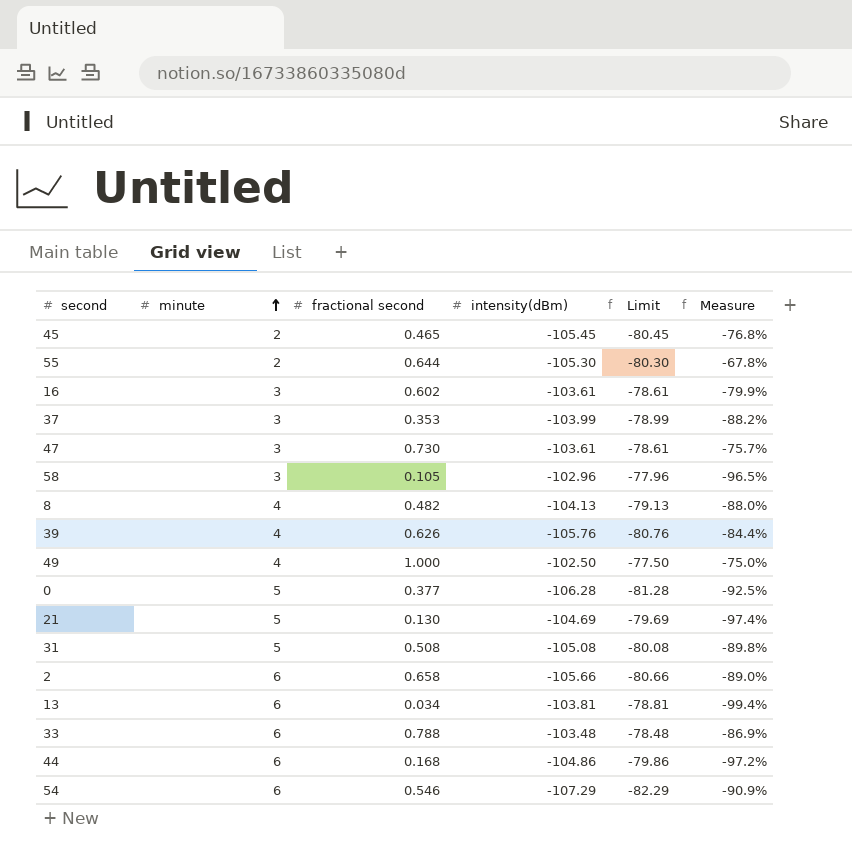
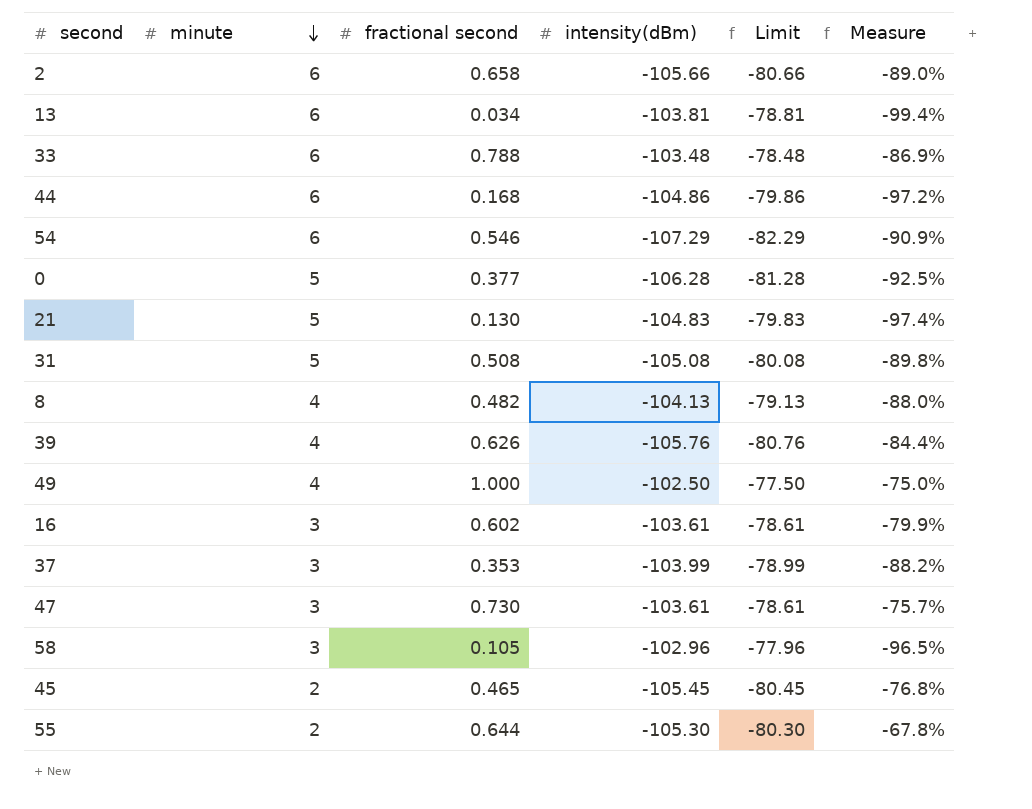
row order: minute ascending -> minute descending
21 | intensity(dBm): -104.69 -> -104.83
21 | Limit: -79.69 -> -79.83

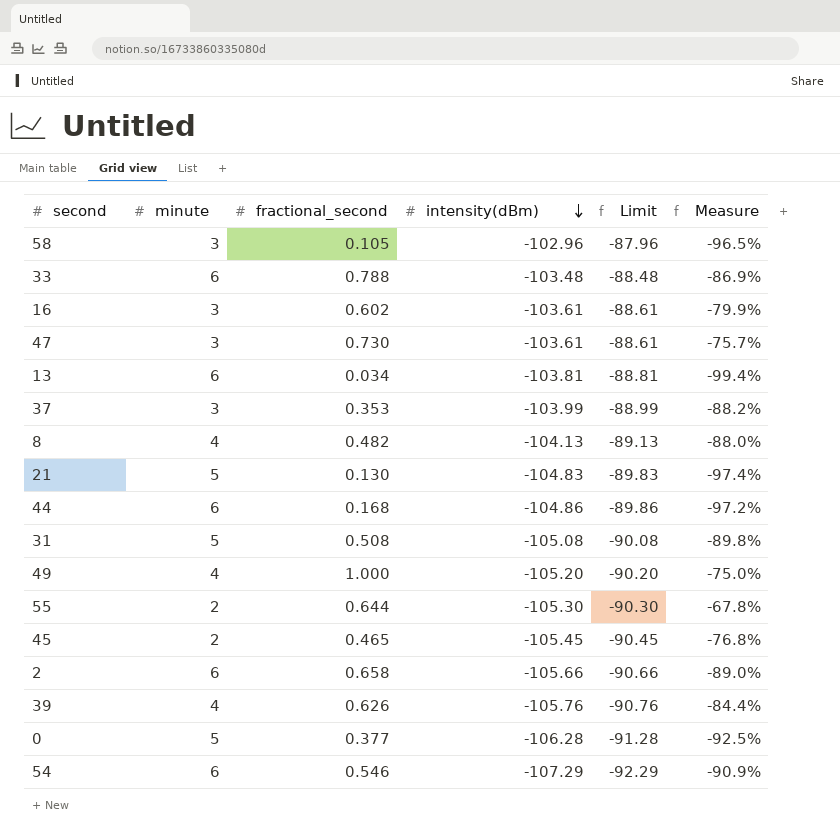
row order: minute descending -> intensity(dBm) descending
column name: fractional second -> fractional_second
column Limit | formula: [intensity(dBm)] + 25 -> [intensity(dBm)] + 15
49 | intensity(dBm): -102.50 -> -105.20

